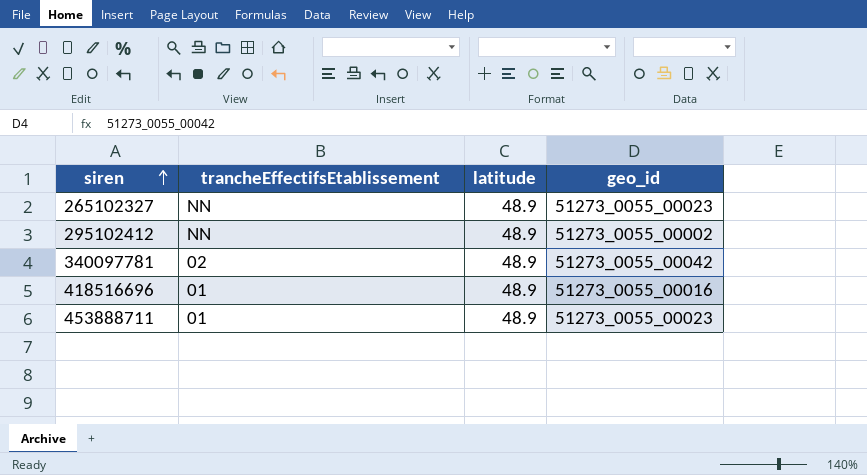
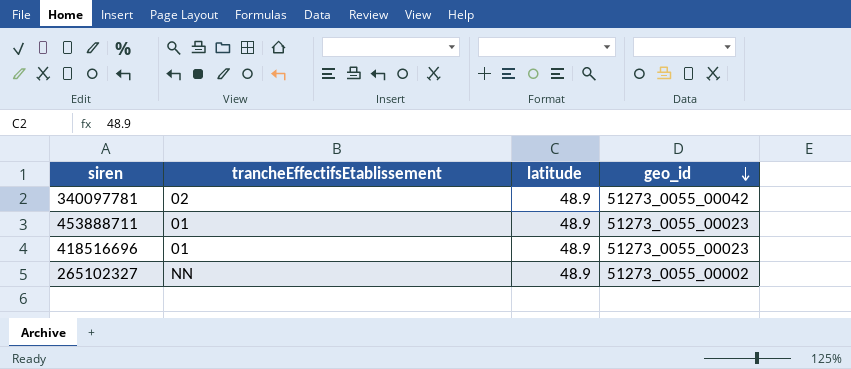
row order: siren ascending -> geo_id descending
row 295102412: NN | 48.9 | 51273_0055_00002 -> none
418516696 | geo_id: 51273_0055_00016 -> 51273_0055_00023
265102327 | geo_id: 51273_0055_00023 -> 51273_0055_00002

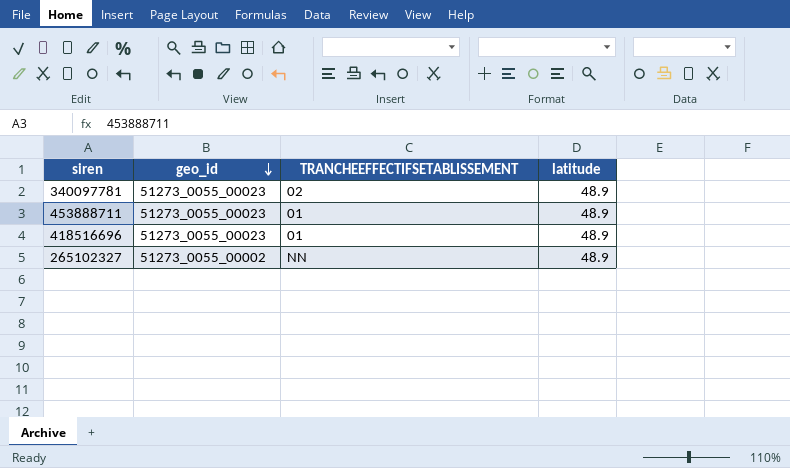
column geo_id | position: 4 -> 2
column name: trancheEffectifsEtablissement -> TRANCHEEFFECTIFSETABLISSEMENT
340097781 | geo_id: 51273_0055_00042 -> 51273_0055_00023

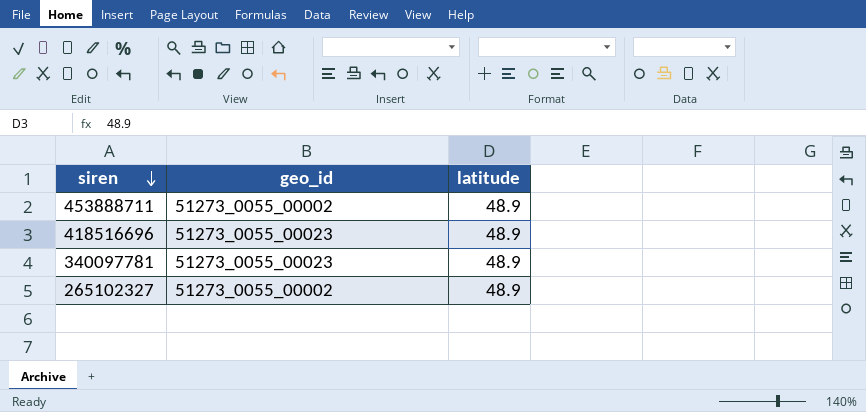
row order: geo_id descending -> siren descending
column TRANCHEEFFECTIFSETABLISSEMENT | position: 3 -> none
453888711 | geo_id: 51273_0055_00023 -> 51273_0055_00002

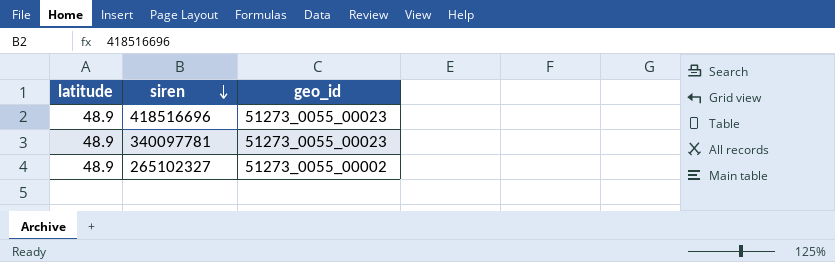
column latitude | position: 3 -> 1
row 453888711: 51273_0055_00002 | 48.9 -> none

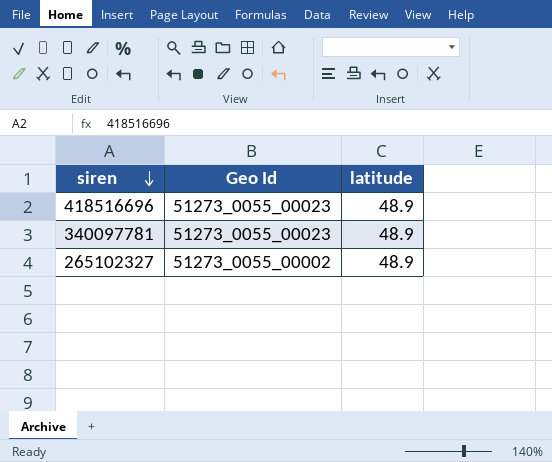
column name: geo_id -> Geo Id
column latitude | position: 1 -> 3

